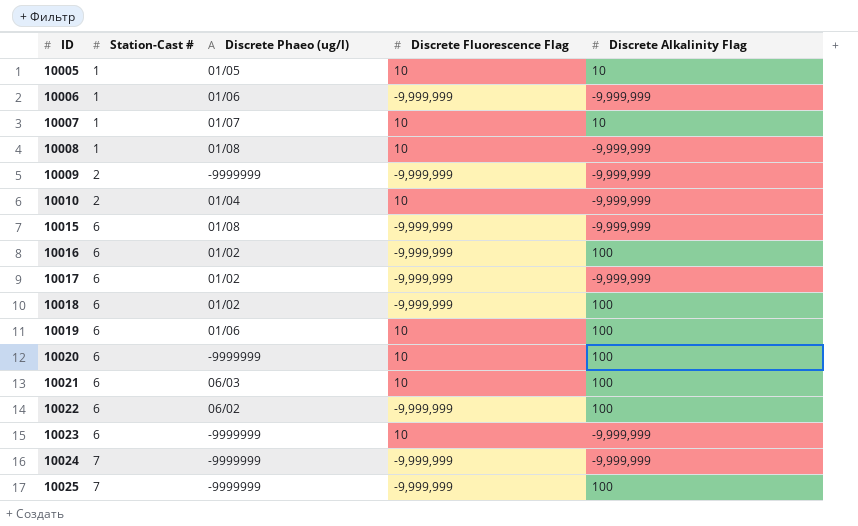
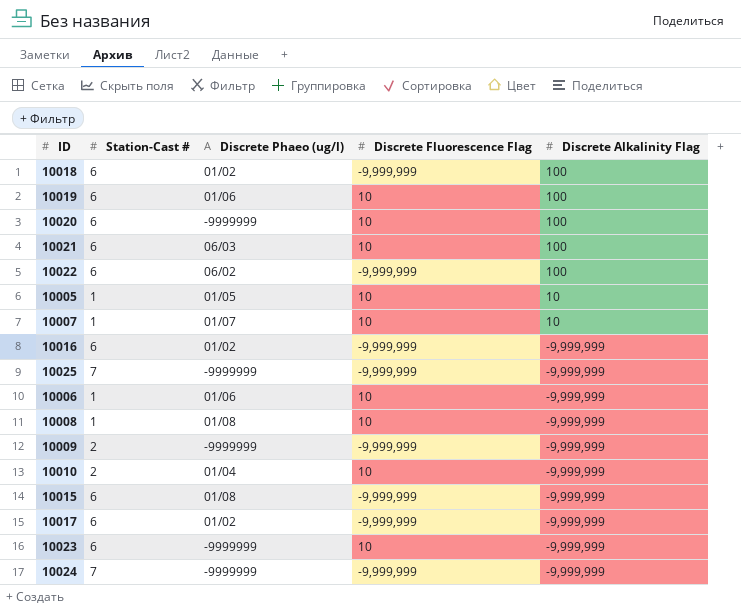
row order: ID ascending -> Discrete Alkalinity Flag descending
10016 | Discrete Alkalinity Flag: 100 -> -9,999,999
10025 | Discrete Alkalinity Flag: 100 -> -9,999,999
10006 | Discrete Fluorescence Flag: -9,999,999 -> 10

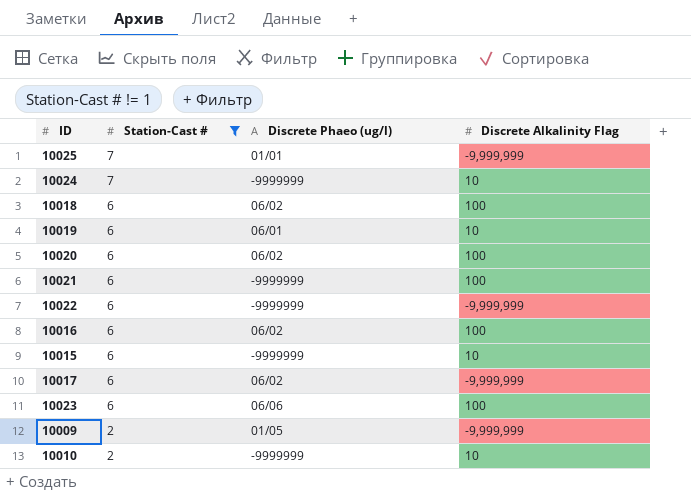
filter: none -> Station-Cast # != 1
row order: Discrete Alkalinity Flag descending -> Station-Cast # descending
column Discrete Fluorescence Flag | position: 4 -> none
10025 | Discrete Phaeo (ug/l): -9999999 -> 01/01
10024 | Discrete Alkalinity Flag: -9,999,999 -> 10
10018 | Discrete Phaeo (ug/l): 01/02 -> 06/02
10019 | Discrete Phaeo (ug/l): 01/06 -> 06/01
10019 | Discrete Alkalinity Flag: 100 -> 10
10020 | Discrete Phaeo (ug/l): -9999999 -> 06/02
10021 | Discrete Phaeo (ug/l): 06/03 -> -9999999
10022 | Discrete Phaeo (ug/l): 06/02 -> -9999999
10022 | Discrete Alkalinity Flag: 100 -> -9,999,999
10016 | Discrete Phaeo (ug/l): 01/02 -> 06/02
10016 | Discrete Alkalinity Flag: -9,999,999 -> 100
10015 | Discrete Phaeo (ug/l): 01/08 -> -9999999
10015 | Discrete Alkalinity Flag: -9,999,999 -> 10
10017 | Discrete Phaeo (ug/l): 01/02 -> 06/02
10023 | Discrete Phaeo (ug/l): -9999999 -> 06/06
10023 | Discrete Alkalinity Flag: -9,999,999 -> 100
10009 | Discrete Phaeo (ug/l): -9999999 -> 01/05
10010 | Discrete Phaeo (ug/l): 01/04 -> -9999999
10010 | Discrete Alkalinity Flag: -9,999,999 -> 10

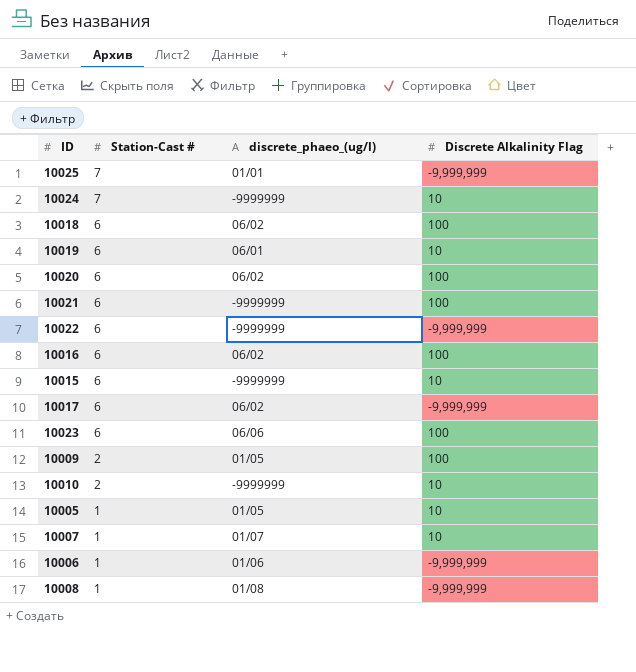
filter: Station-Cast # != 1 -> none
column name: Discrete Phaeo (ug/l) -> discrete_phaeo_(ug/l)
10009 | Discrete Alkalinity Flag: -9,999,999 -> 100

